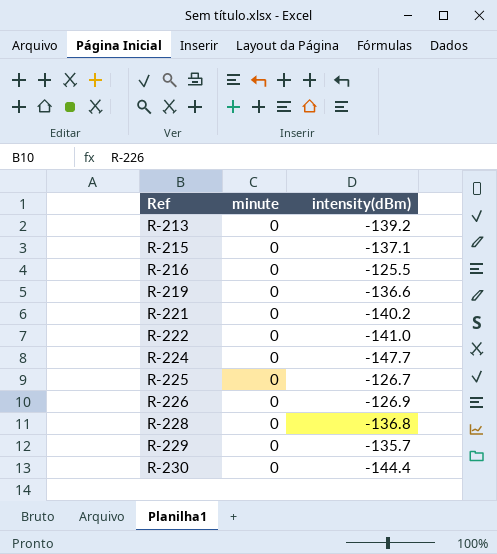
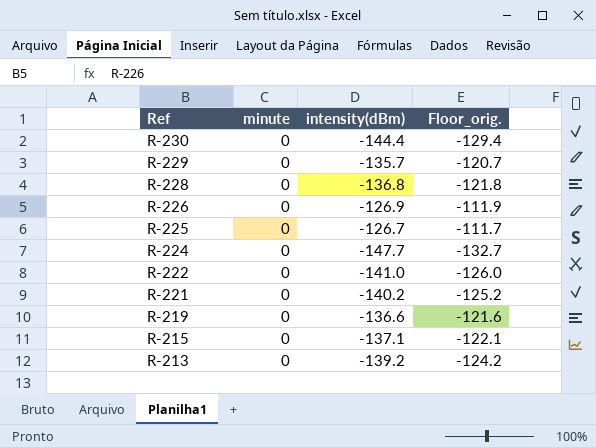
row order: Ref ascending -> Ref descending
column Floor_orig. | formula: none -> [intensity(dBm)] + 15
row R-216: 0 | -125.5 -> none

